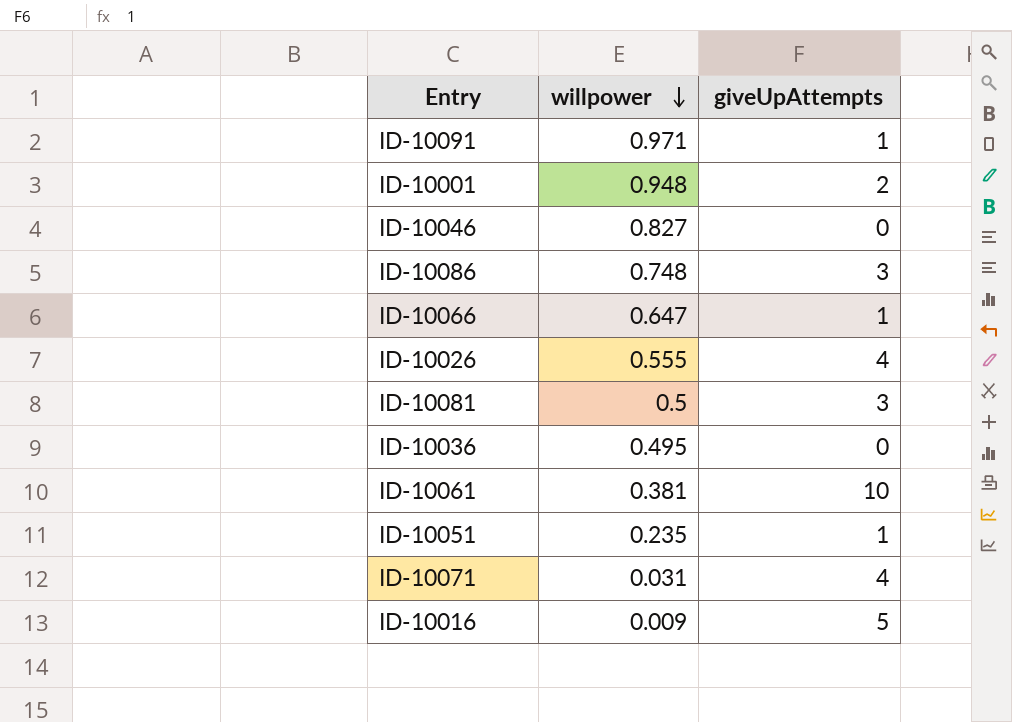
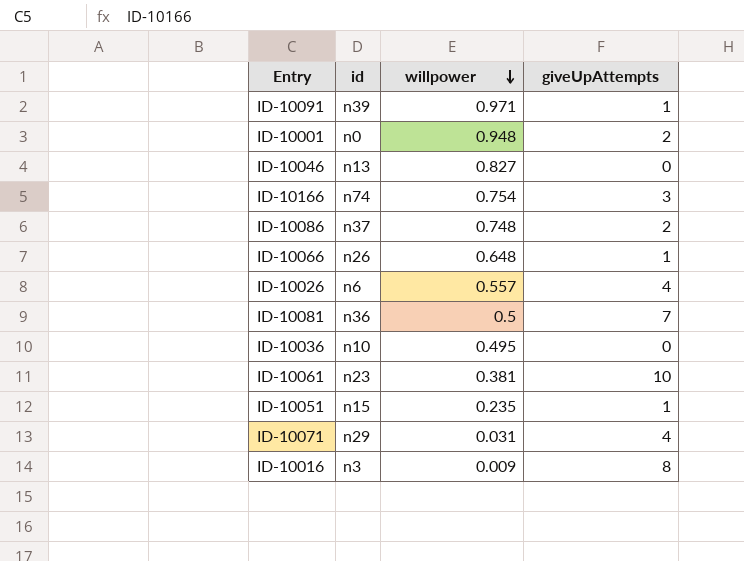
column id | position: none -> 2
row ID-10166: none -> n74 | 0.754 | 3
ID-10086 | giveUpAttempts: 3 -> 2
ID-10066 | willpower: 0.647 -> 0.648
ID-10026 | willpower: 0.555 -> 0.557
ID-10081 | giveUpAttempts: 3 -> 7
ID-10016 | giveUpAttempts: 5 -> 8

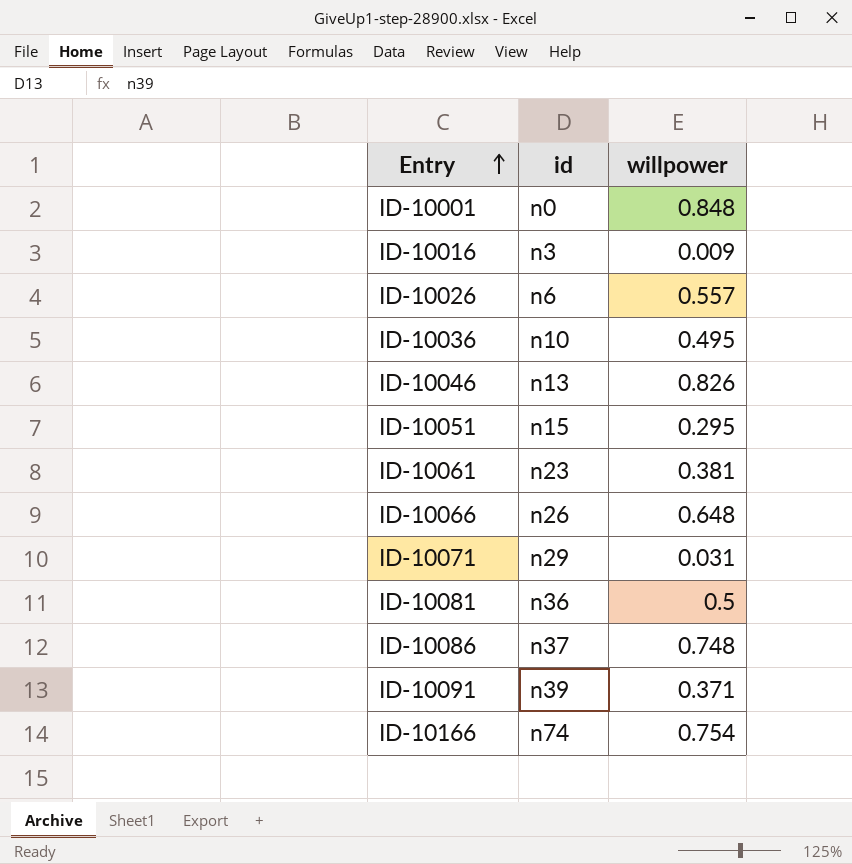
row order: willpower descending -> Entry ascending
column giveUpAttempts | position: 4 -> none
ID-10001 | willpower: 0.948 -> 0.848
ID-10046 | willpower: 0.827 -> 0.826
ID-10051 | willpower: 0.235 -> 0.295
ID-10091 | willpower: 0.971 -> 0.371

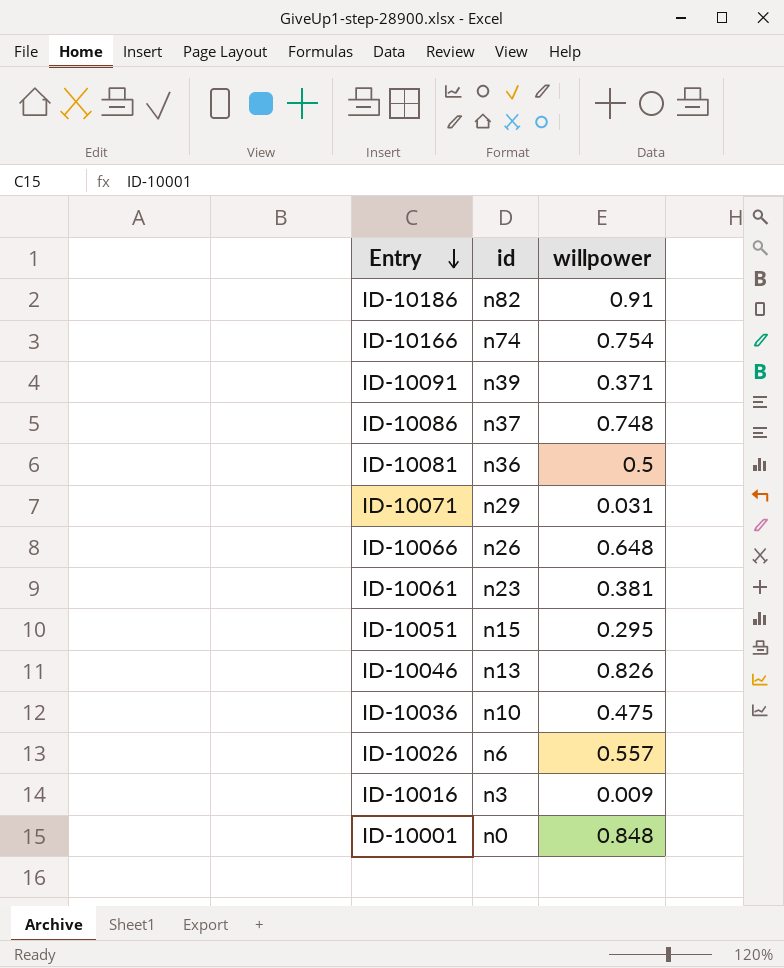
row order: Entry ascending -> Entry descending
row ID-10186: none -> n82 | 0.91
ID-10036 | willpower: 0.495 -> 0.475

